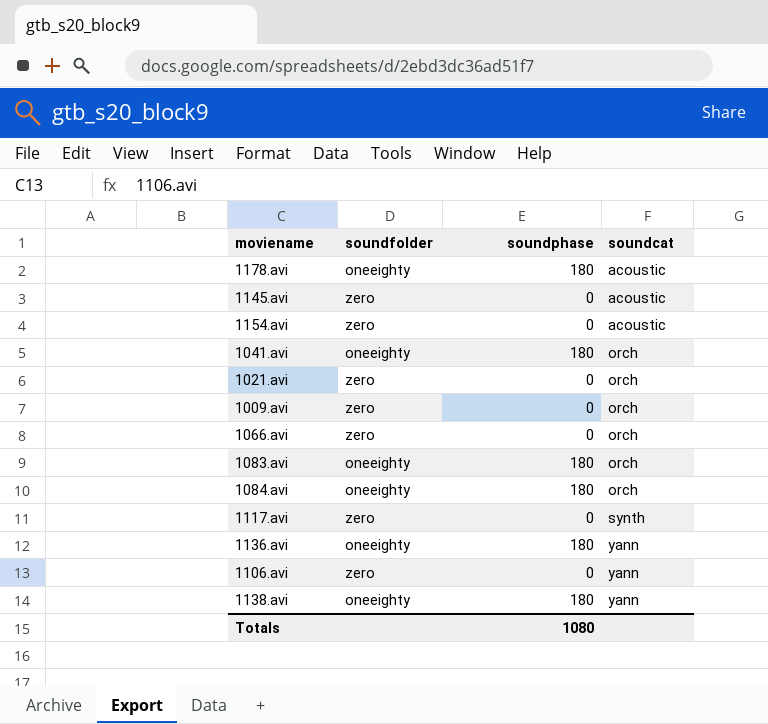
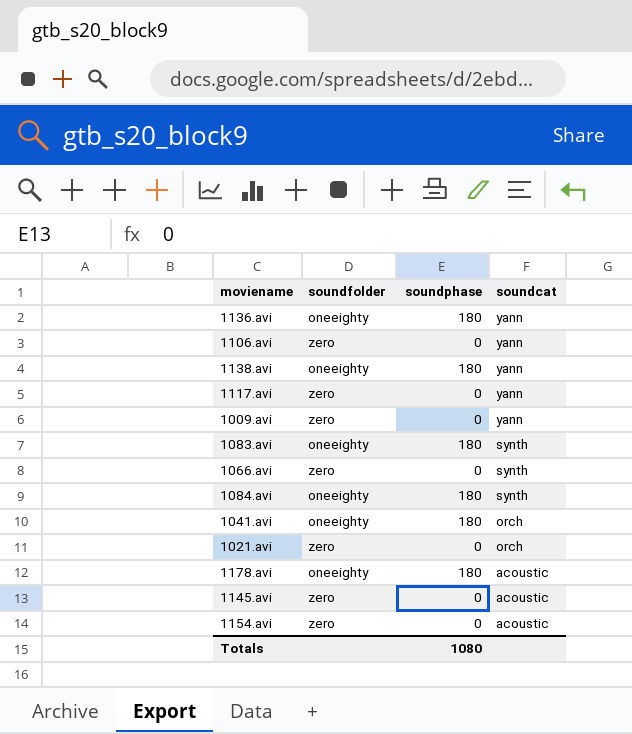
row order: soundcat ascending -> soundcat descending
1117.avi | soundcat: synth -> yann
1009.avi | soundcat: orch -> yann
1083.avi | soundcat: orch -> synth
1066.avi | soundcat: orch -> synth
1084.avi | soundcat: orch -> synth

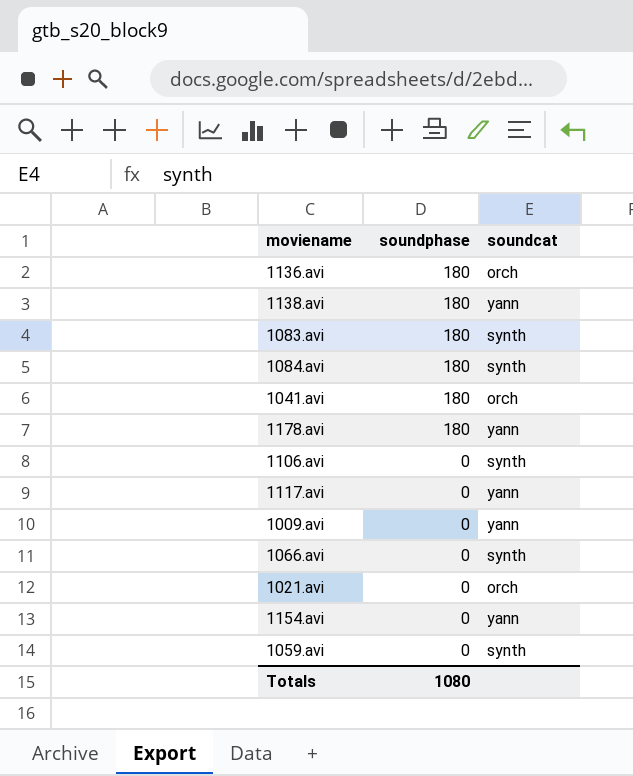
row order: soundcat descending -> soundphase descending
column soundfolder | position: 2 -> none
row 1145.avi: zero | 0 | acoustic -> none
1136.avi | soundcat: yann -> orch
1178.avi | soundcat: acoustic -> yann
1106.avi | soundcat: yann -> synth
1154.avi | soundcat: acoustic -> yann
row 1059.avi: none -> 0 | synth

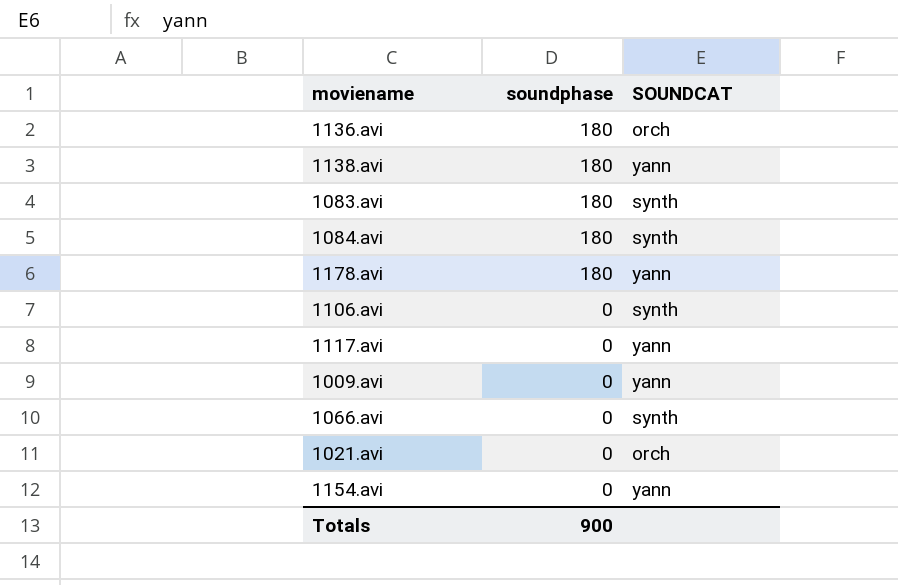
column name: soundcat -> SOUNDCAT
row 1041.avi: 180 | orch -> none
row 1059.avi: 0 | synth -> none
Totals | soundphase: 1080 -> 900

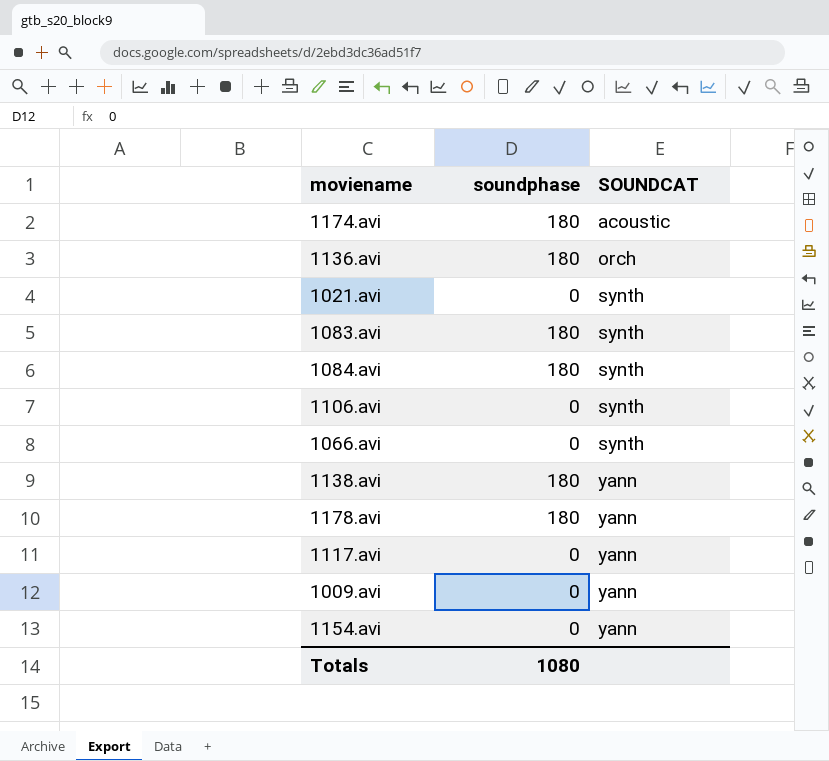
row order: soundphase descending -> SOUNDCAT ascending
row 1174.avi: none -> 180 | acoustic
1021.avi | SOUNDCAT: orch -> synth
Totals | soundphase: 900 -> 1080

